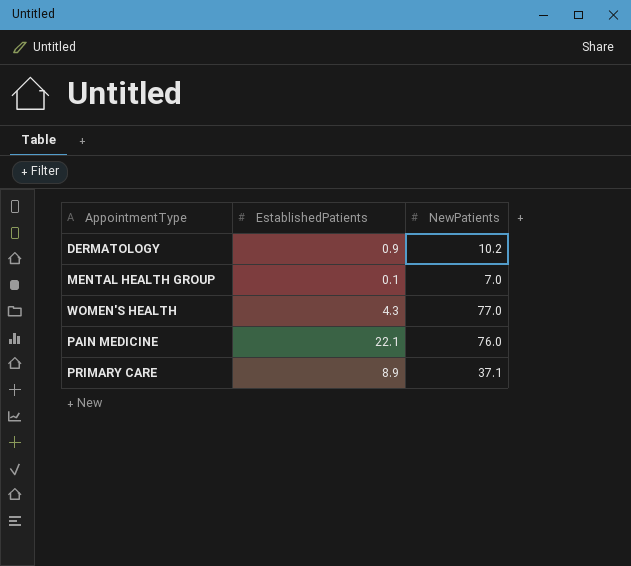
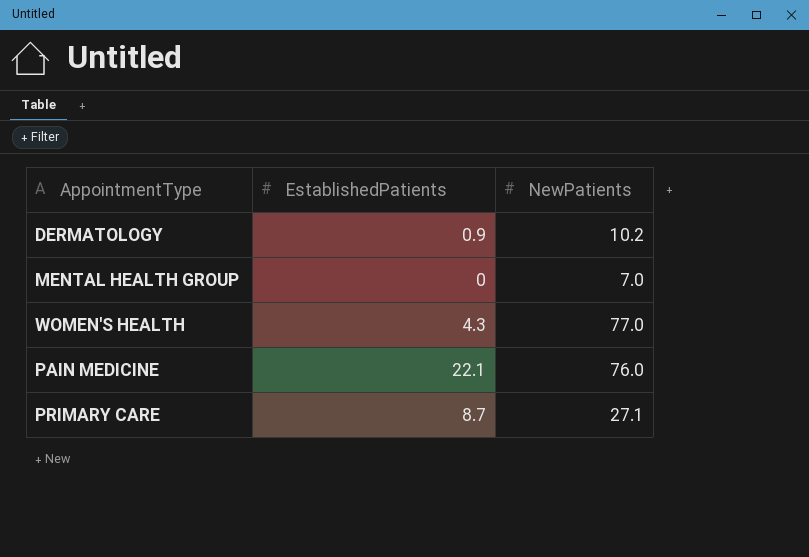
MENTAL HEALTH GROUP | EstablishedPatients: 0.1 -> 0
PRIMARY CARE | EstablishedPatients: 8.9 -> 8.7
PRIMARY CARE | NewPatients: 37.1 -> 27.1

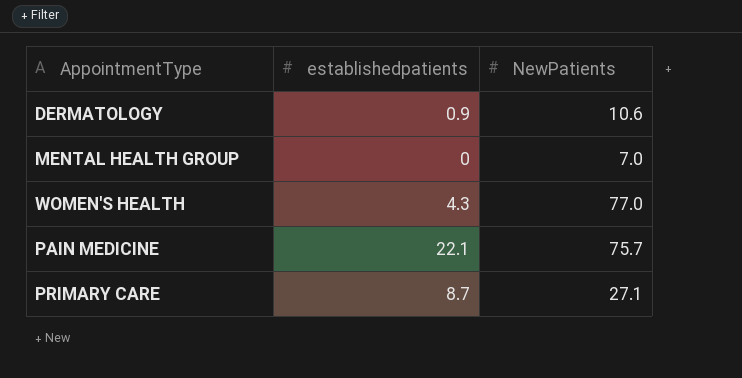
column name: EstablishedPatients -> establishedpatients
DERMATOLOGY | NewPatients: 10.2 -> 10.6
PAIN MEDICINE | NewPatients: 76.0 -> 75.7

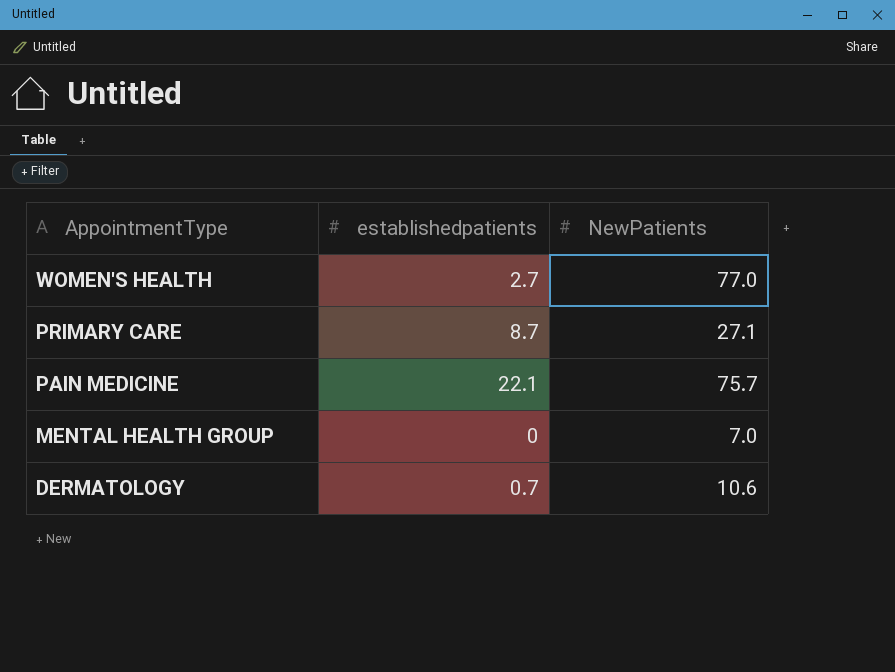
row order: none -> AppointmentType descending
WOMEN'S HEALTH | establishedpatients: 4.3 -> 2.7
DERMATOLOGY | establishedpatients: 0.9 -> 0.7

